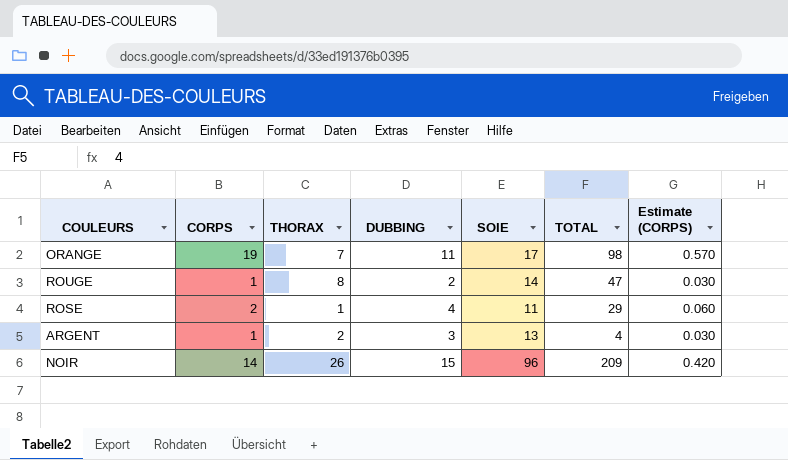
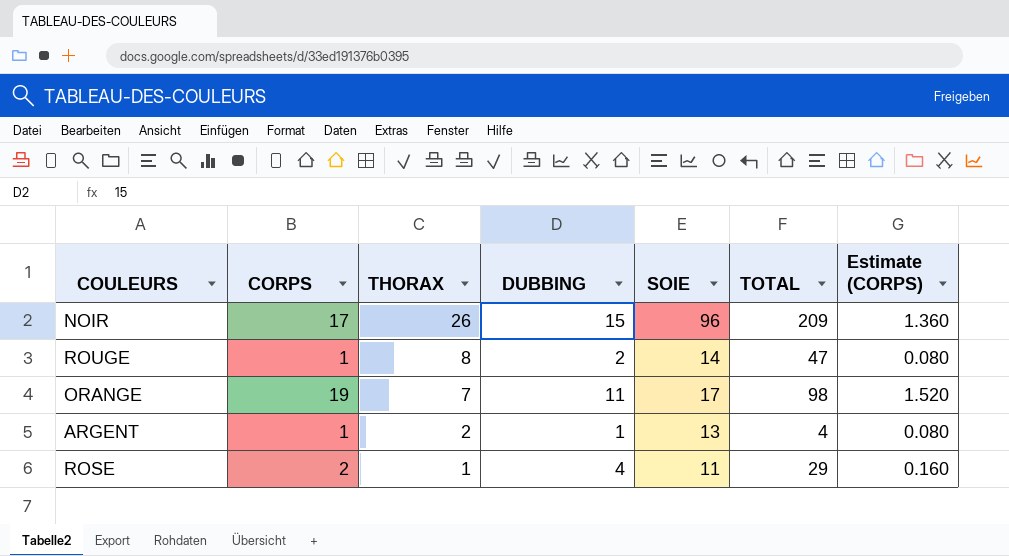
row order: none -> THORAX descending
column Estimate (CORPS) | formula: [CORPS] * 0.03 -> [CORPS] * 0.08
NOIR | CORPS: 14 -> 17
ARGENT | DUBBING: 3 -> 1

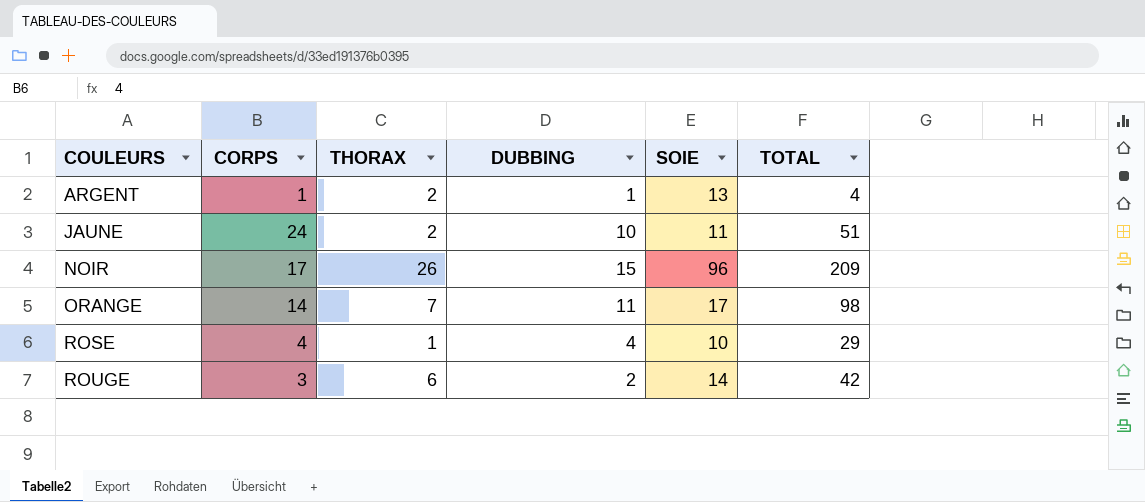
row order: THORAX descending -> COULEURS ascending
column Estimate (CORPS) | formula: [CORPS] * 0.08 -> none
row JAUNE: none -> 24 | 2 | 10 | 11 | 51
ORANGE | CORPS: 19 -> 14
ROSE | CORPS: 2 -> 4
ROSE | SOIE: 11 -> 10
ROUGE | CORPS: 1 -> 3
ROUGE | THORAX: 8 -> 6
ROUGE | TOTAL: 47 -> 42

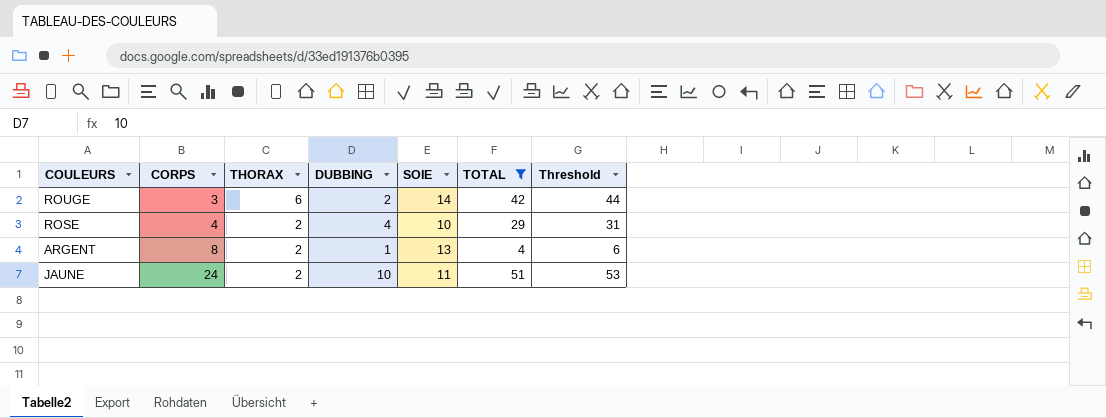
filter: none -> TOTAL <= 51
row order: COULEURS ascending -> CORPS ascending
column Threshold | formula: none -> [TOTAL] + 2
ROSE | THORAX: 1 -> 2
ARGENT | CORPS: 1 -> 8

